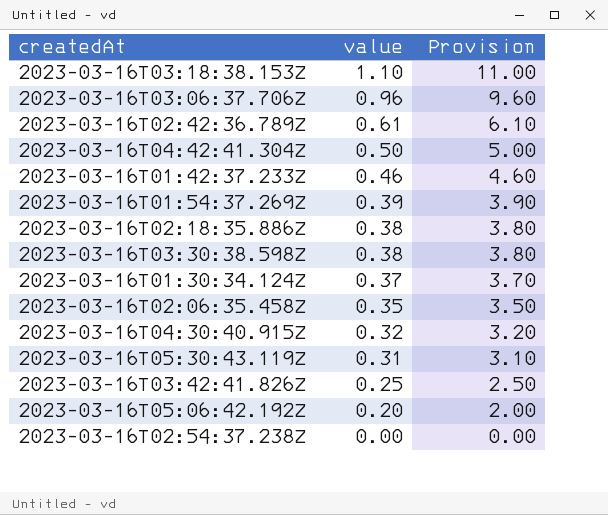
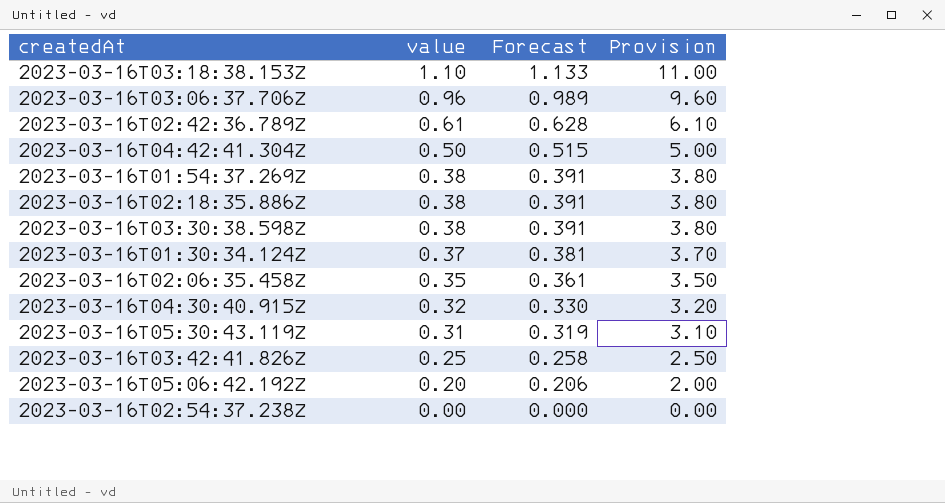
column Forecast | formula: none -> [value] * 1.03
row 2023-03-16T01:42:37.233Z: 0.46 | 4.60 -> none
2023-03-16T01:54:37.269Z | value: 0.39 -> 0.38
2023-03-16T01:54:37.269Z | Provision: 3.90 -> 3.80

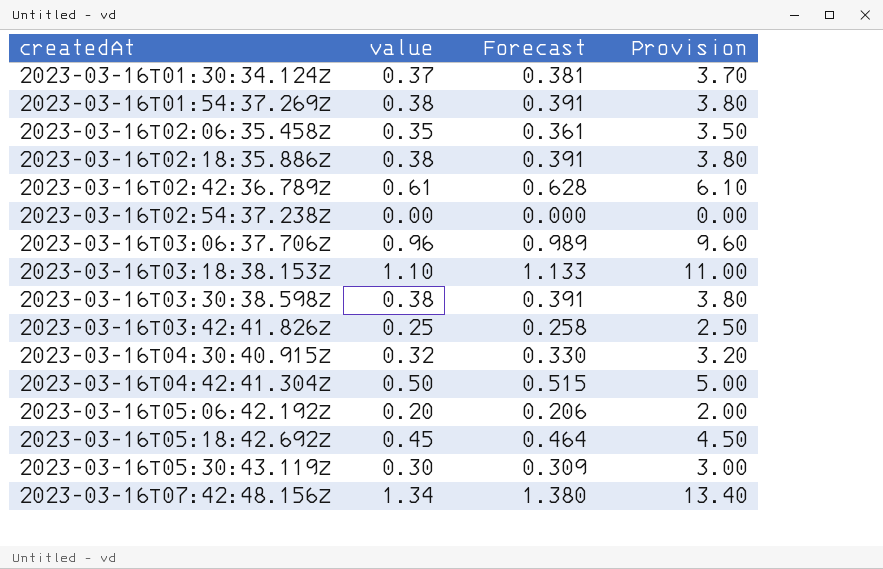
row order: value descending -> createdAt ascending
row 2023-03-16T05:18:42.692Z: none -> 0.45 | 0.464 | 4.50
2023-03-16T05:30:43.119Z | value: 0.31 -> 0.30
2023-03-16T05:30:43.119Z | Forecast: 0.319 -> 0.309
2023-03-16T05:30:43.119Z | Provision: 3.10 -> 3.00
row 2023-03-16T07:42:48.156Z: none -> 1.34 | 1.380 | 13.40

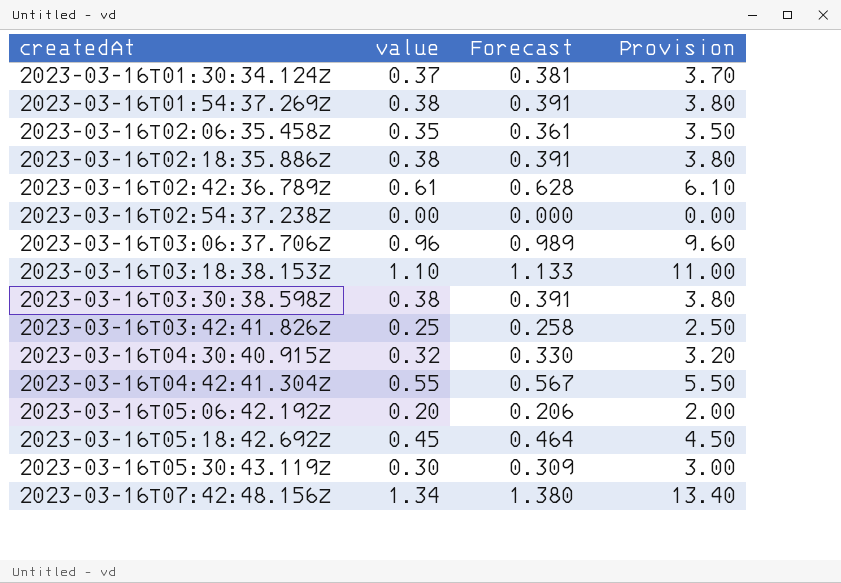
2023-03-16T04:42:41.304Z | value: 0.50 -> 0.55
2023-03-16T04:42:41.304Z | Forecast: 0.515 -> 0.567
2023-03-16T04:42:41.304Z | Provision: 5.00 -> 5.50

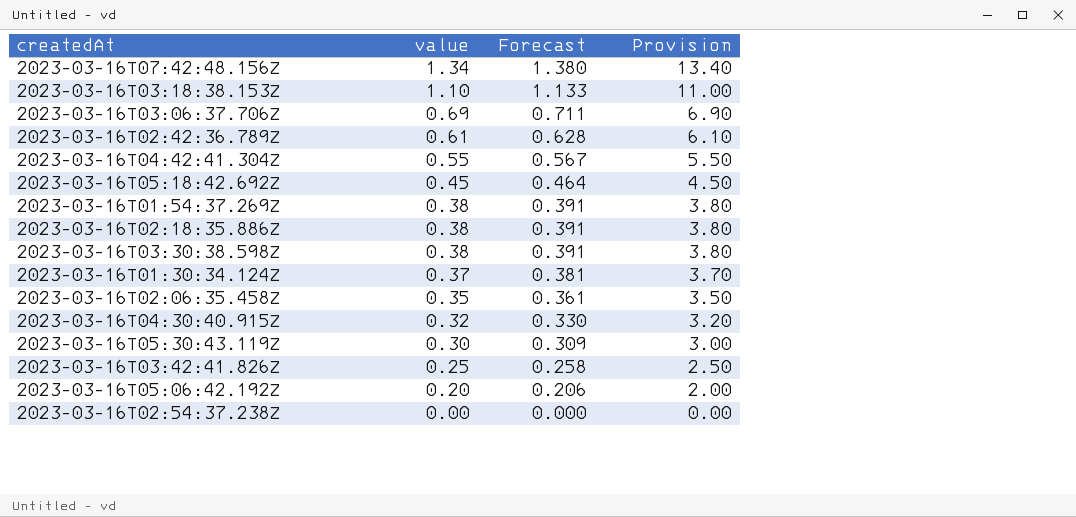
row order: createdAt ascending -> value descending
2023-03-16T03:06:37.706Z | value: 0.96 -> 0.69
2023-03-16T03:06:37.706Z | Forecast: 0.989 -> 0.711
2023-03-16T03:06:37.706Z | Provision: 9.60 -> 6.90

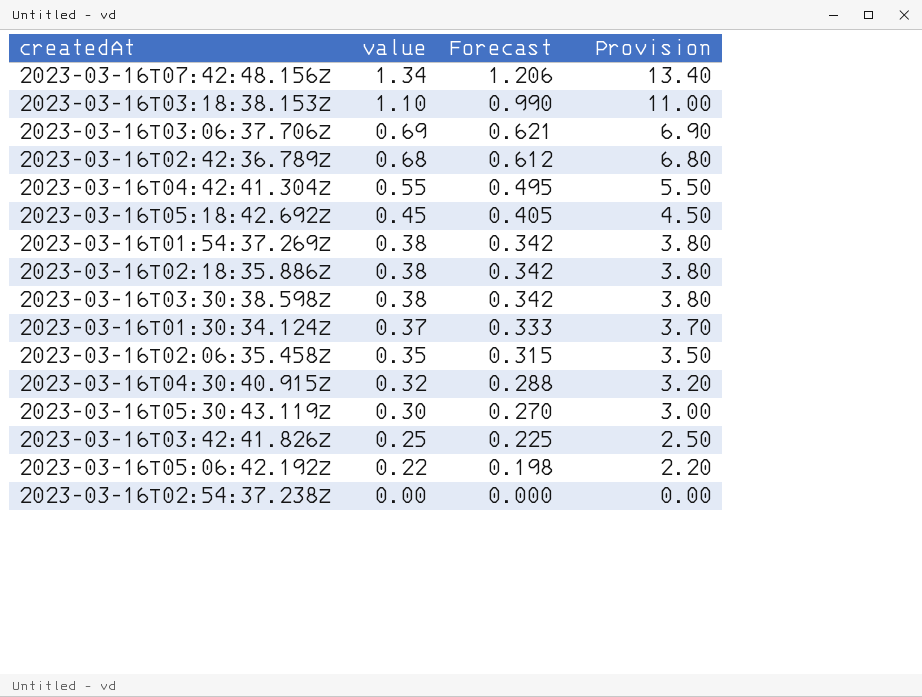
column Forecast | formula: [value] * 1.03 -> [value] * 0.9
2023-03-16T02:42:36.789Z | value: 0.61 -> 0.68
2023-03-16T02:42:36.789Z | Provision: 6.10 -> 6.80
2023-03-16T05:06:42.192Z | value: 0.20 -> 0.22
2023-03-16T05:06:42.192Z | Provision: 2.00 -> 2.20

